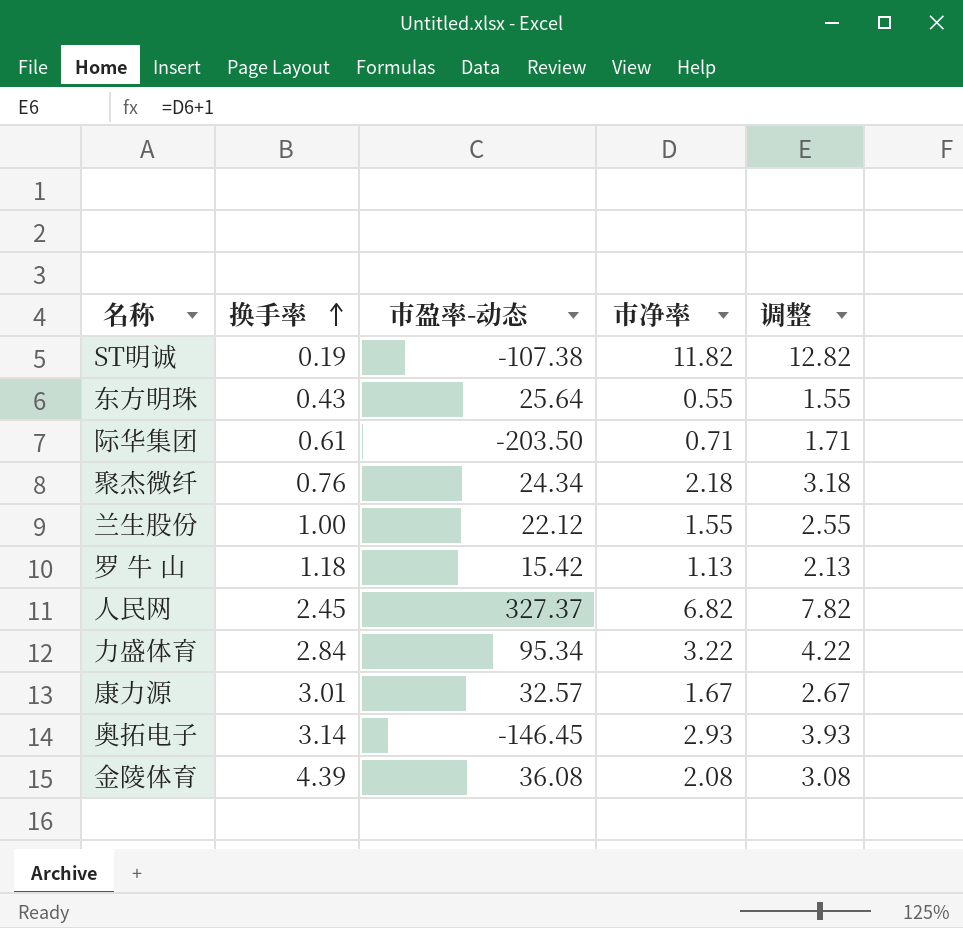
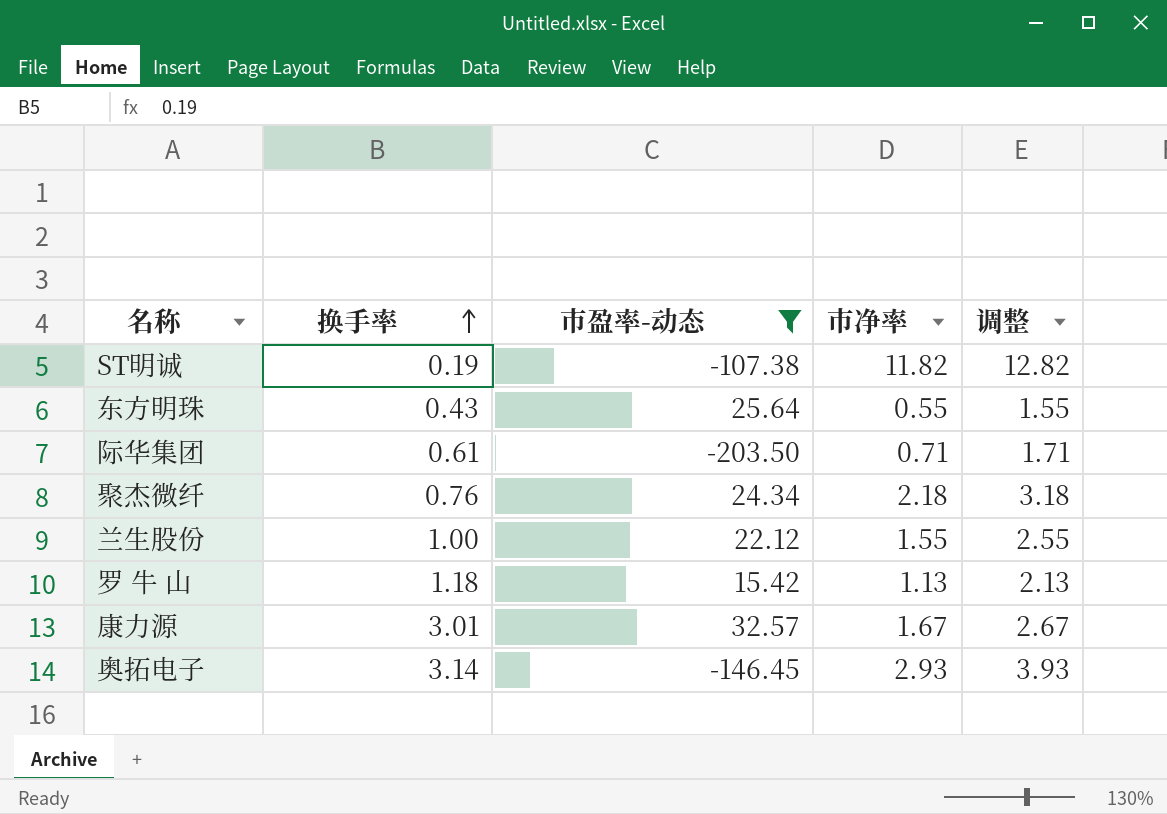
filter: none -> 市盈率-动态 <= 32.57

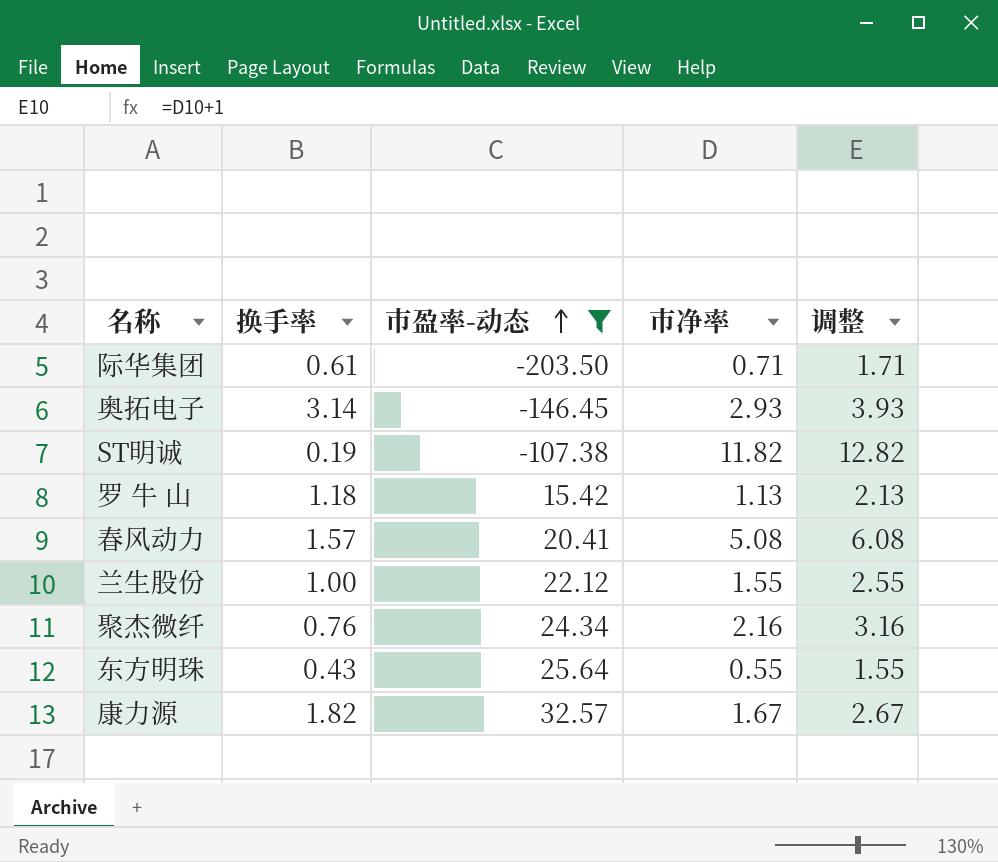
row order: 换手率 ascending -> 市盈率-动态 ascending
row 春风动力: none -> 1.57 | 20.41 | 5.08 | 6.08
聚杰微纤 | 市净率: 2.18 -> 2.16
聚杰微纤 | 调整: 3.18 -> 3.16
康力源 | 换手率: 3.01 -> 1.82

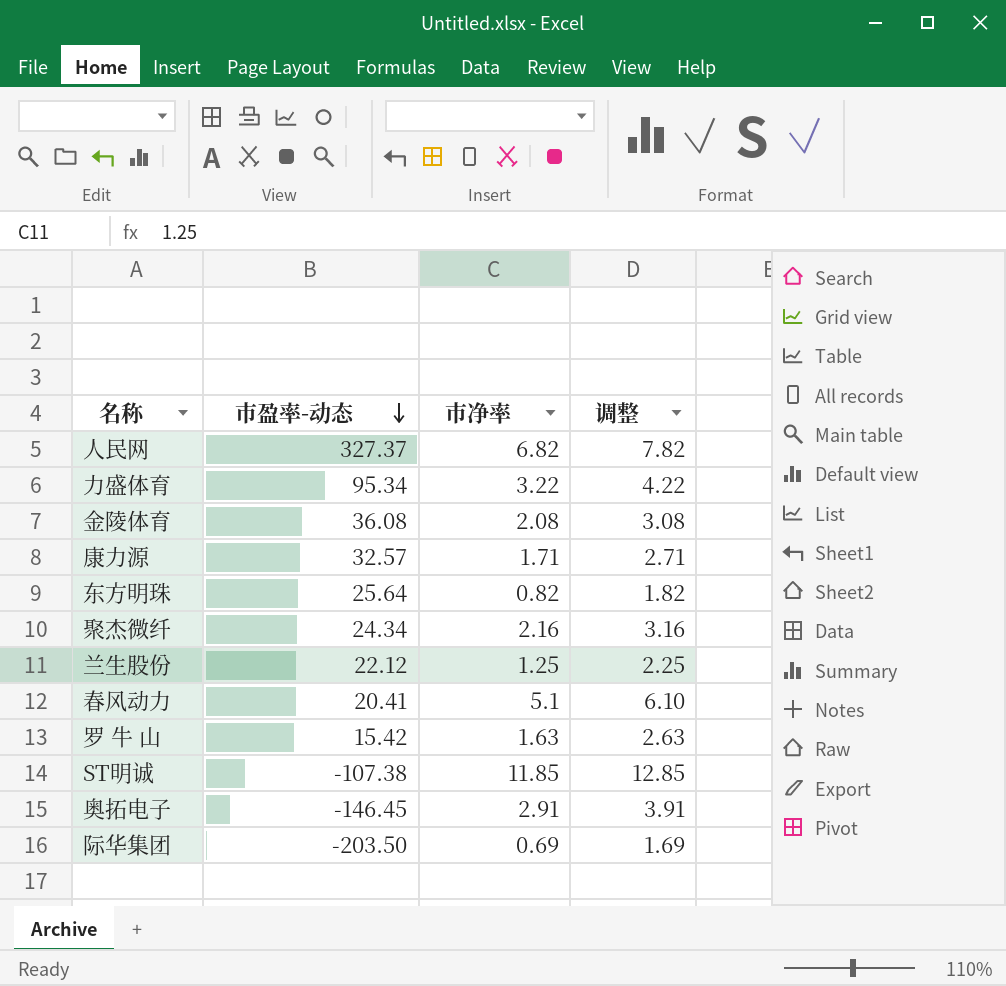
filter: 市盈率-动态 <= 32.57 -> none
row order: 市盈率-动态 ascending -> 市盈率-动态 descending
column 换手率 | position: 2 -> none
康力源 | 市净率: 1.67 -> 1.71
康力源 | 调整: 2.67 -> 2.71
东方明珠 | 市净率: 0.55 -> 0.82
东方明珠 | 调整: 1.55 -> 1.82
兰生股份 | 市净率: 1.55 -> 1.25
兰生股份 | 调整: 2.55 -> 2.25
春风动力 | 市净率: 5.08 -> 5.1
春风动力 | 调整: 6.08 -> 6.10
罗 牛 山 | 市净率: 1.13 -> 1.63
罗 牛 山 | 调整: 2.13 -> 2.63
ST明诚 | 市净率: 11.82 -> 11.85
ST明诚 | 调整: 12.82 -> 12.85
奥拓电子 | 市净率: 2.93 -> 2.91
奥拓电子 | 调整: 3.93 -> 3.91
际华集团 | 市净率: 0.71 -> 0.69
际华集团 | 调整: 1.71 -> 1.69

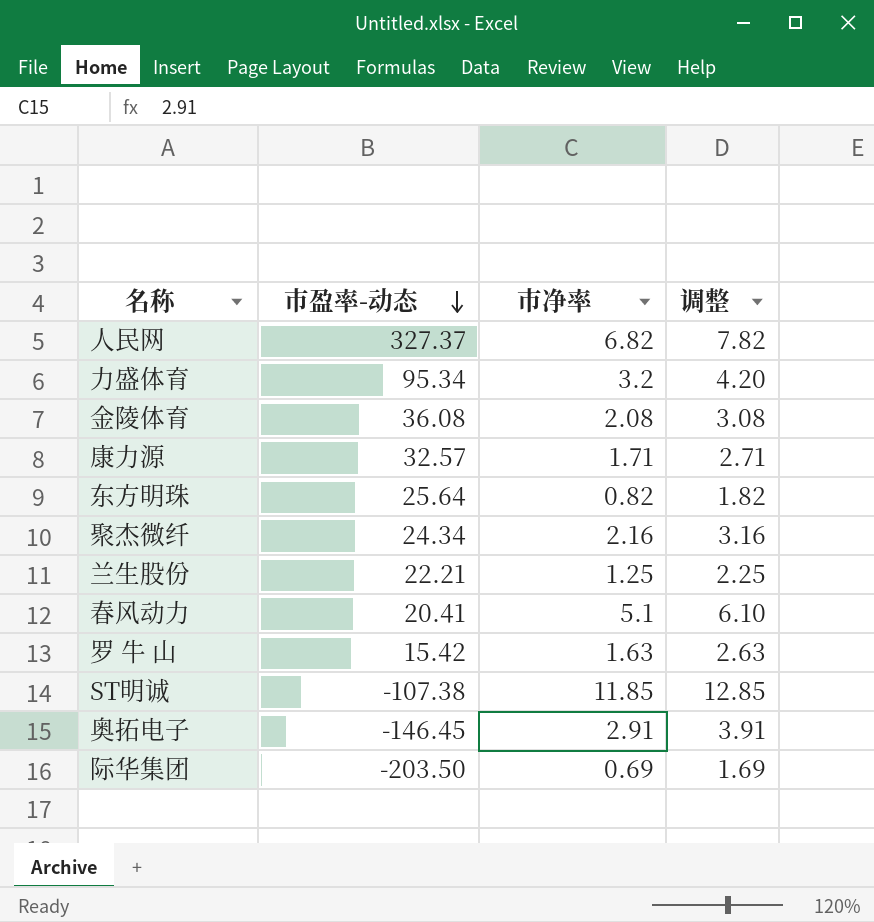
力盛体育 | 市净率: 3.22 -> 3.2
力盛体育 | 调整: 4.22 -> 4.20
兰生股份 | 市盈率-动态: 22.12 -> 22.21

